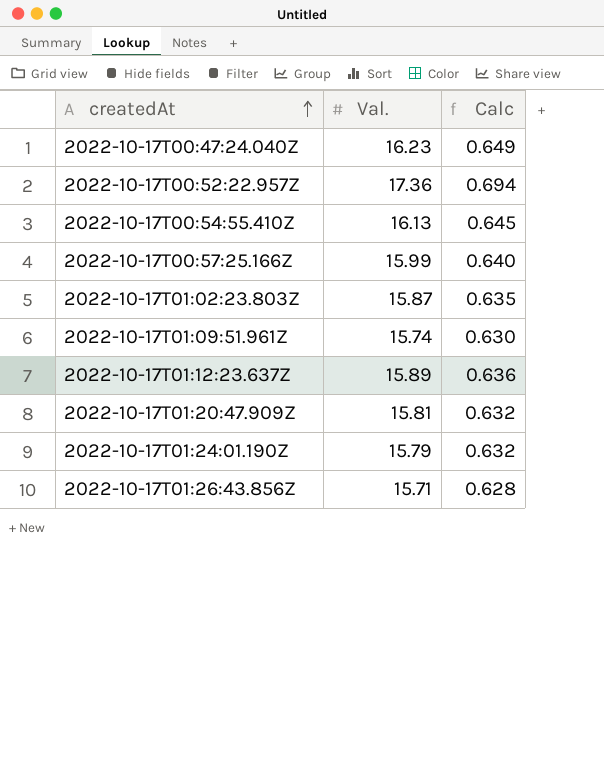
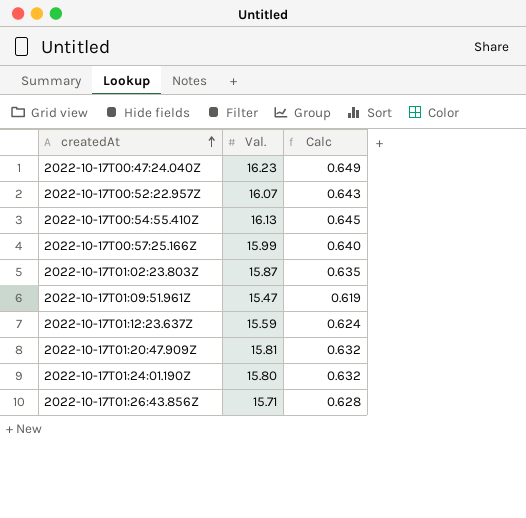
2022-10-17T00:52:22.957Z | Val.: 17.36 -> 16.07
2022-10-17T00:52:22.957Z | Calc: 0.694 -> 0.643
2022-10-17T01:09:51.961Z | Val.: 15.74 -> 15.47
2022-10-17T01:09:51.961Z | Calc: 0.630 -> 0.619
2022-10-17T01:12:23.637Z | Val.: 15.89 -> 15.59
2022-10-17T01:12:23.637Z | Calc: 0.636 -> 0.624
2022-10-17T01:24:01.190Z | Val.: 15.79 -> 15.80

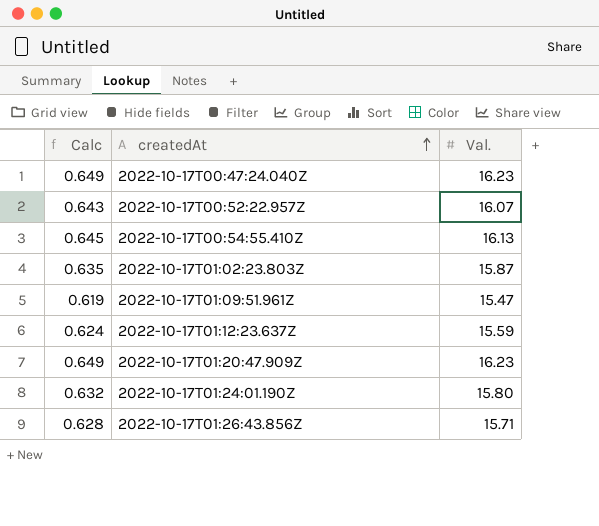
column Calc | position: 3 -> 1
row 2022-10-17T00:57:25.166Z: 15.99 | 0.640 -> none
2022-10-17T01:20:47.909Z | Calc: 0.632 -> 0.649
2022-10-17T01:20:47.909Z | Val.: 15.81 -> 16.23

